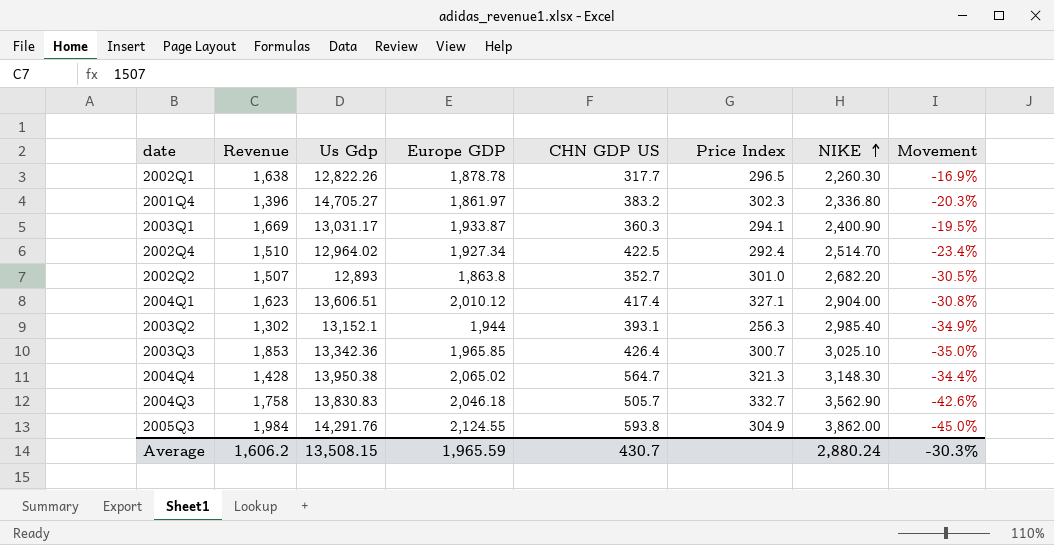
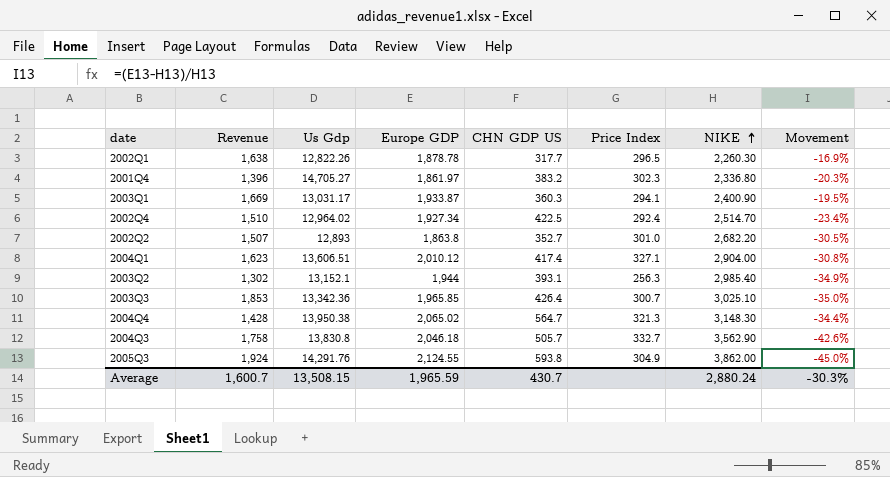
2004Q3 | Us Gdp: 13,830.83 -> 13,830.8
2005Q3 | Revenue: 1,984 -> 1,924
Average | Revenue: 1,606.2 -> 1,600.7

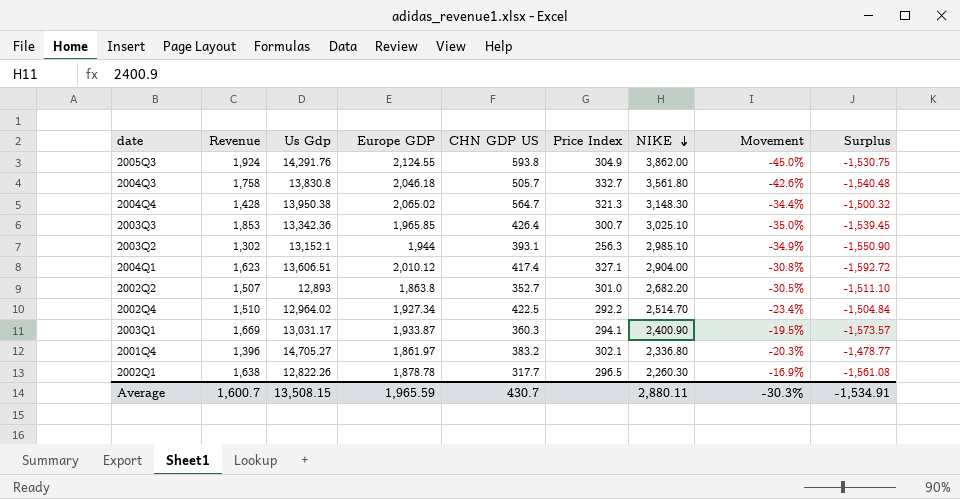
row order: NIKE ascending -> NIKE descending
column Surplus | formula: none -> [CHN GDP US] - [Europe GDP]
2004Q3 | NIKE: 3,562.90 -> 3,561.80
2003Q2 | NIKE: 2,985.40 -> 2,985.10
2002Q4 | Price Index: 292.4 -> 292.2
2001Q4 | Price Index: 302.3 -> 302.1
Average | NIKE: 2,880.24 -> 2,880.11

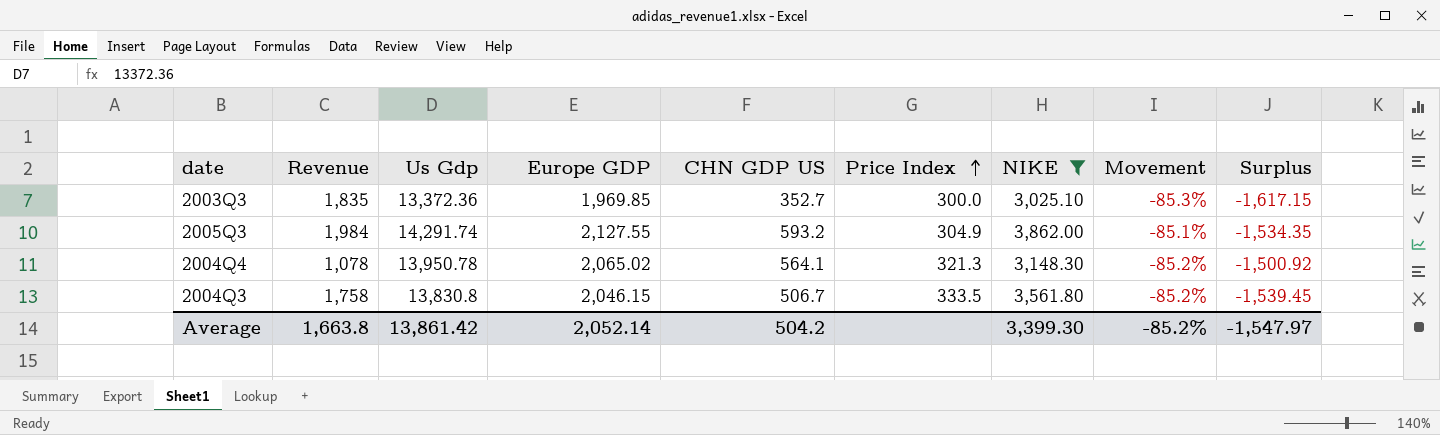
filter: none -> NIKE >= 3,025.10
row order: NIKE descending -> Price Index ascending
column Movement | formula: ([Europe GDP] - [NIKE]) / [NIKE] -> ([Europe GDP] - [Us Gdp]) / [Us Gdp]
2003Q3 | Revenue: 1,853 -> 1,835
2003Q3 | Us Gdp: 13,342.36 -> 13,372.36
2003Q3 | Europe GDP: 1,965.85 -> 1,969.85
2003Q3 | CHN GDP US: 426.4 -> 352.7
2003Q3 | Price Index: 300.7 -> 300.0
2003Q3 | Surplus: -1,539.45 -> -1,617.15
2005Q3 | Revenue: 1,924 -> 1,984
2005Q3 | Us Gdp: 14,291.76 -> 14,291.74
2005Q3 | Europe GDP: 2,124.55 -> 2,127.55
2005Q3 | CHN GDP US: 593.8 -> 593.2
2005Q3 | Surplus: -1,530.75 -> -1,534.35
2004Q4 | Revenue: 1,428 -> 1,078
2004Q4 | Us Gdp: 13,950.38 -> 13,950.78
2004Q4 | CHN GDP US: 564.7 -> 564.1
2004Q4 | Surplus: -1,500.32 -> -1,500.92
2004Q3 | Europe GDP: 2,046.18 -> 2,046.15
2004Q3 | CHN GDP US: 505.7 -> 506.7
2004Q3 | Price Index: 332.7 -> 333.5
2004Q3 | Surplus: -1,540.48 -> -1,539.45
Average | Revenue: 1,600.7 -> 1,663.8
Average | Us Gdp: 13,508.15 -> 13,861.42
Average | Europe GDP: 1,965.59 -> 2,052.14
Average | CHN GDP US: 430.7 -> 504.2
Average | NIKE: 2,880.11 -> 3,399.30
Average | Movement: -30.3% -> -85.2%
Average | Surplus: -1,534.91 -> -1,547.97

